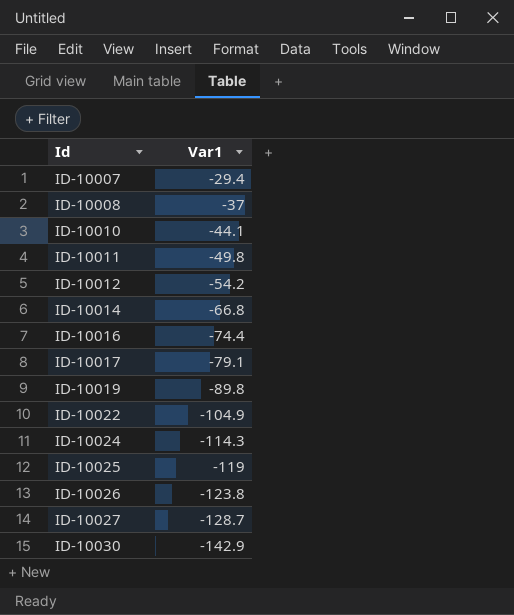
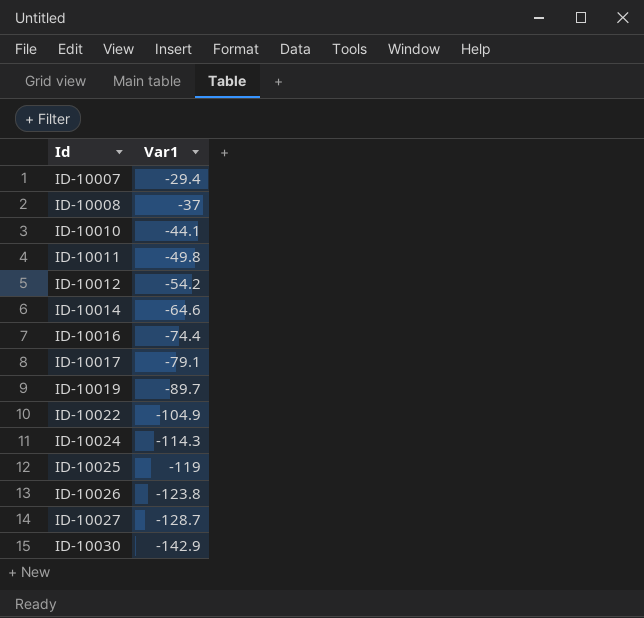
ID-10014 | Var1: -66.8 -> -64.6
ID-10019 | Var1: -89.8 -> -89.7

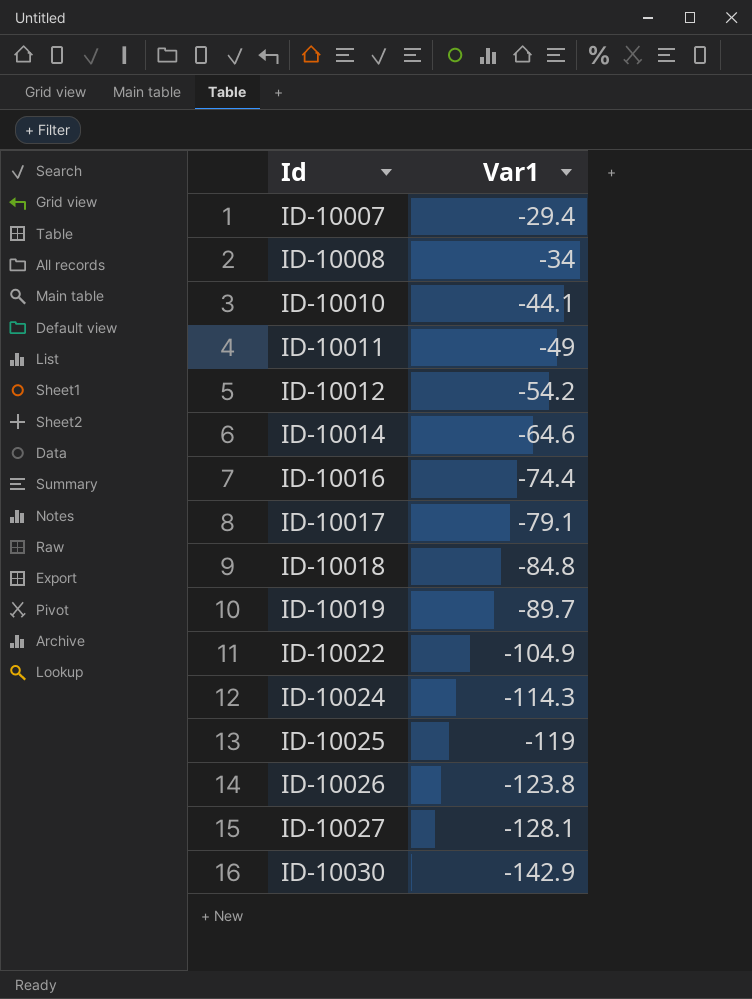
ID-10008 | Var1: -37 -> -34
ID-10011 | Var1: -49.8 -> -49
row ID-10018: none -> -84.8
ID-10027 | Var1: -128.7 -> -128.1

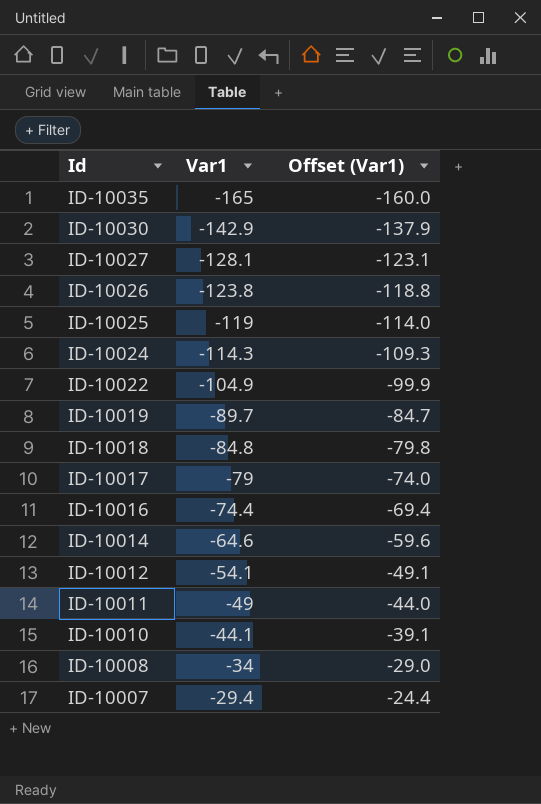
row order: Id ascending -> Id descending
column Offset (Var1) | formula: none -> [Var1] + 5
row ID-10035: none -> -165 | -160.0
ID-10017 | Var1: -79.1 -> -79
ID-10012 | Var1: -54.2 -> -54.1

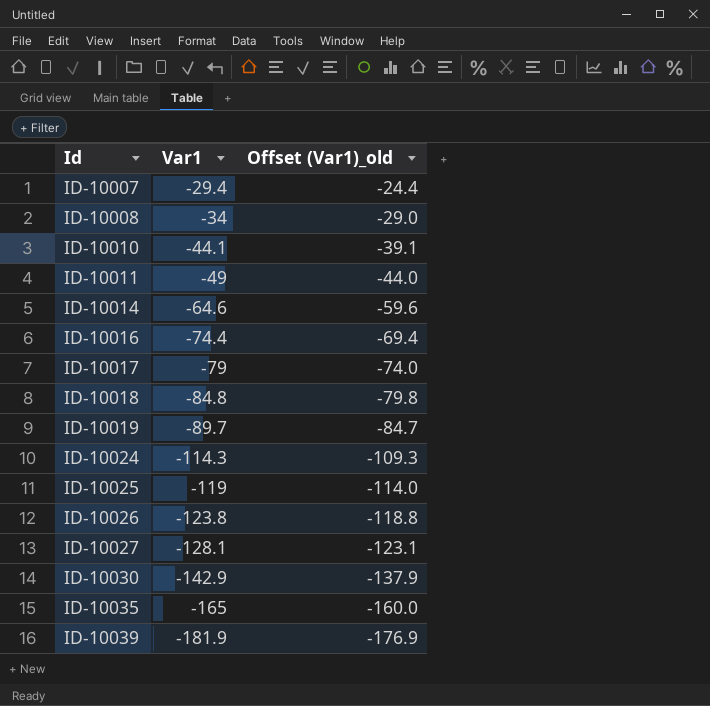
row order: Id descending -> Id ascending
column name: Offset (Var1) -> Offset (Var1)_old
row ID-10022: -104.9 | -99.9 -> none
row ID-10012: -54.1 | -49.1 -> none
row ID-10039: none -> -181.9 | -176.9

